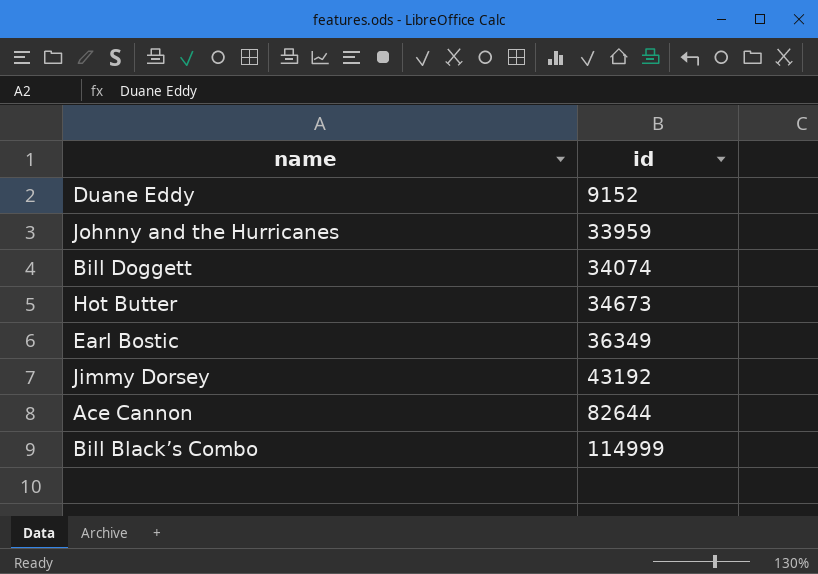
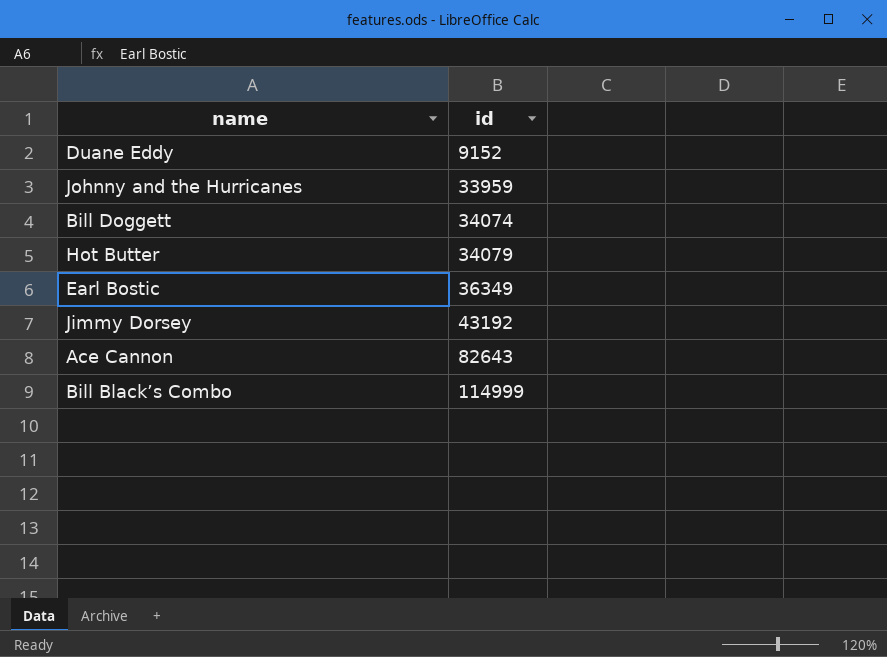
Hot Butter | id: 34673 -> 34079
Ace Cannon | id: 82644 -> 82643

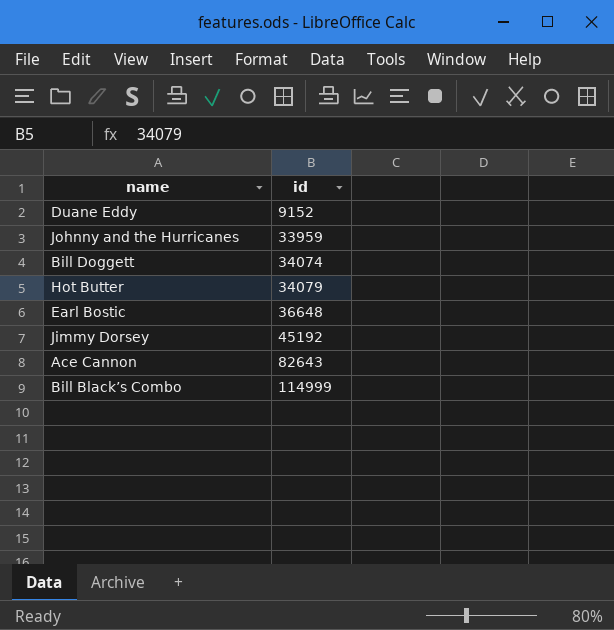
Earl Bostic | id: 36349 -> 36648
Jimmy Dorsey | id: 43192 -> 45192

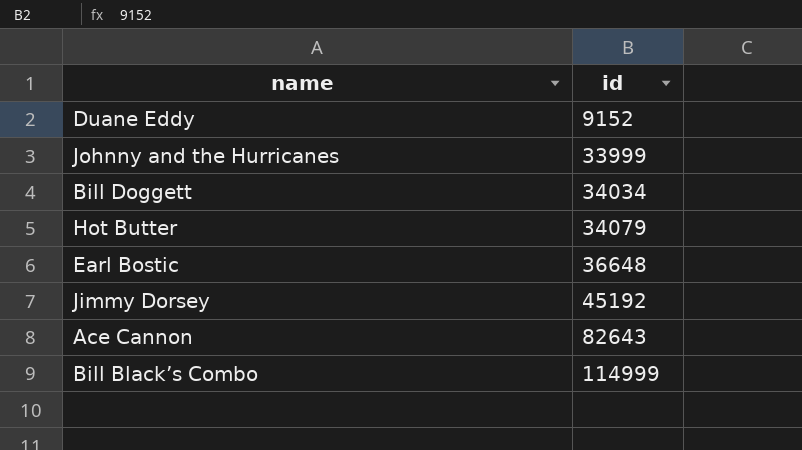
Johnny and the Hurricanes | id: 33959 -> 33999
Bill Doggett | id: 34074 -> 34034

